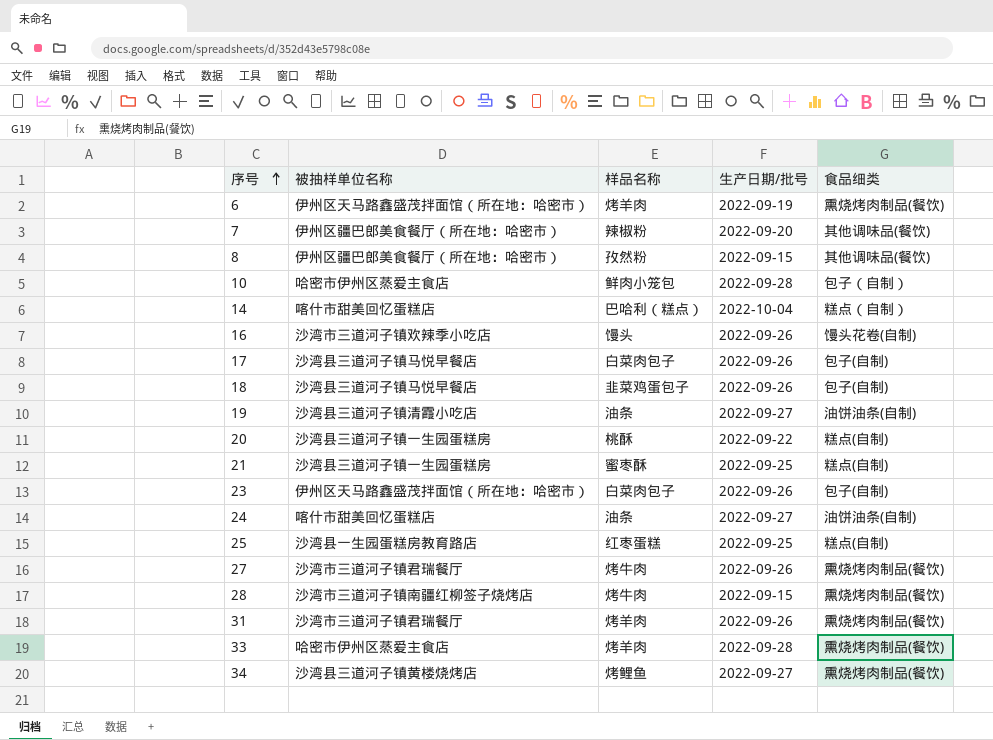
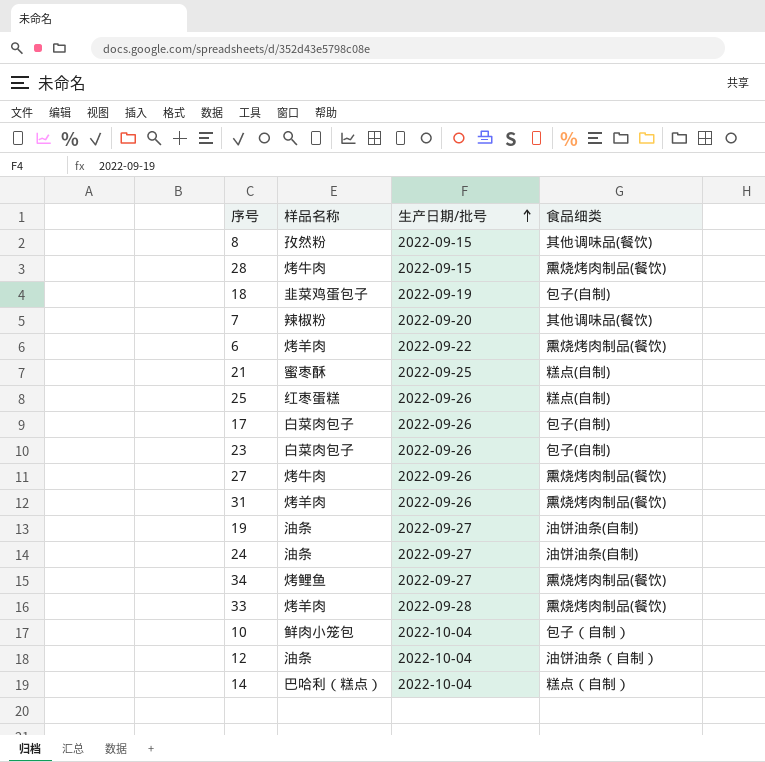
row order: 序号 ascending -> 生产日期/批号 ascending
column 被抽样单位名称 | position: 2 -> none
row 16: 沙湾市三道河子镇欢辣季小吃店 | 馒头 | 2022-09-26 | 馒头花卷(自制) -> none
row 20: 沙湾县三道河子镇一生园蛋糕房 | 桃酥 | 2022-09-22 | 糕点(自制) -> none
18 | 生产日期/批号: 2022-09-26 -> 2022-09-19
6 | 生产日期/批号: 2022-09-19 -> 2022-09-22
25 | 生产日期/批号: 2022-09-25 -> 2022-09-26
10 | 生产日期/批号: 2022-09-28 -> 2022-10-04
row 12: none -> 油条 | 2022-10-04 | 油饼油条（自制）

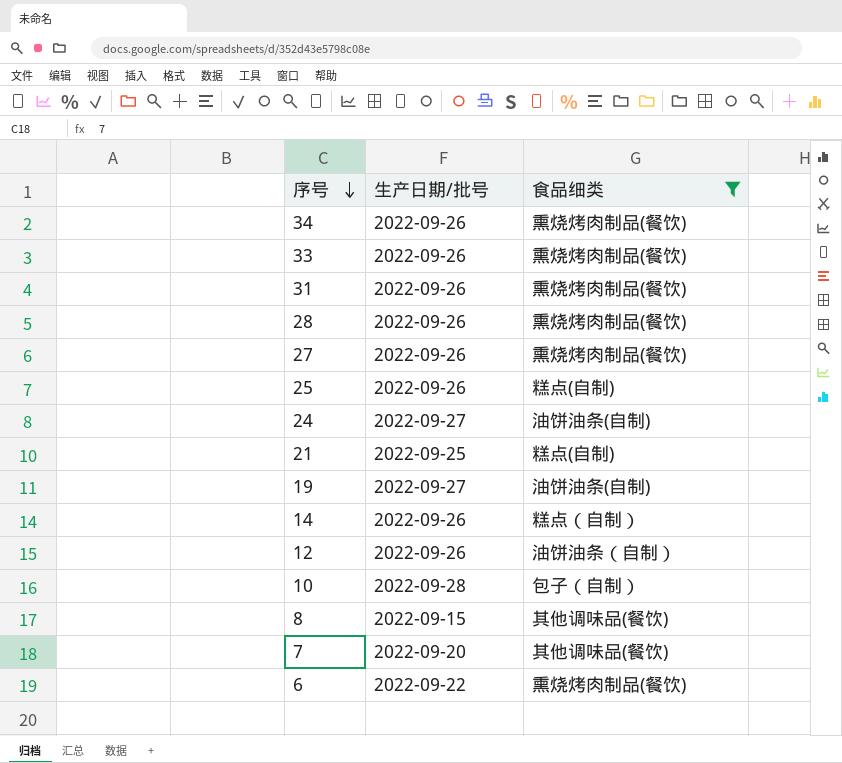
filter: none -> 食品细类 != 包子(自制)
row order: 生产日期/批号 ascending -> 序号 descending
column 样品名称 | position: 2 -> none
34 | 生产日期/批号: 2022-09-27 -> 2022-09-26
33 | 生产日期/批号: 2022-09-28 -> 2022-09-26
28 | 生产日期/批号: 2022-09-15 -> 2022-09-26
14 | 生产日期/批号: 2022-10-04 -> 2022-09-26
12 | 生产日期/批号: 2022-10-04 -> 2022-09-26
10 | 生产日期/批号: 2022-10-04 -> 2022-09-28

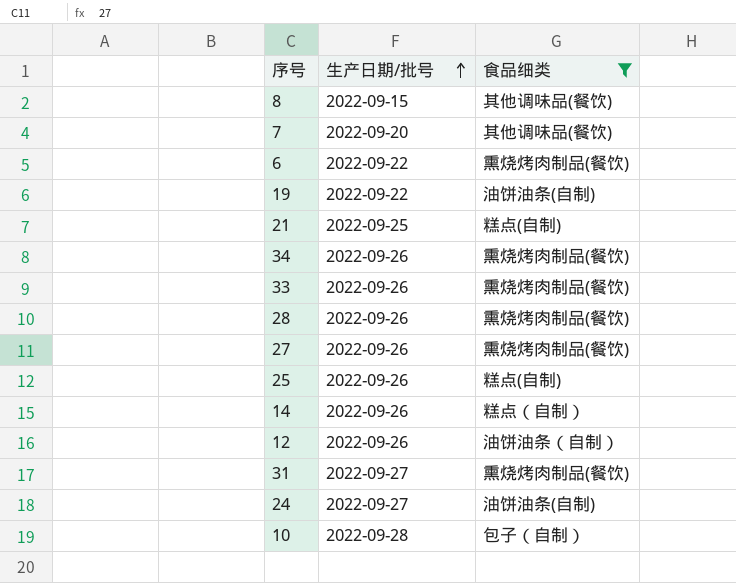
row order: 序号 descending -> 生产日期/批号 ascending
19 | 生产日期/批号: 2022-09-27 -> 2022-09-22
31 | 生产日期/批号: 2022-09-26 -> 2022-09-27

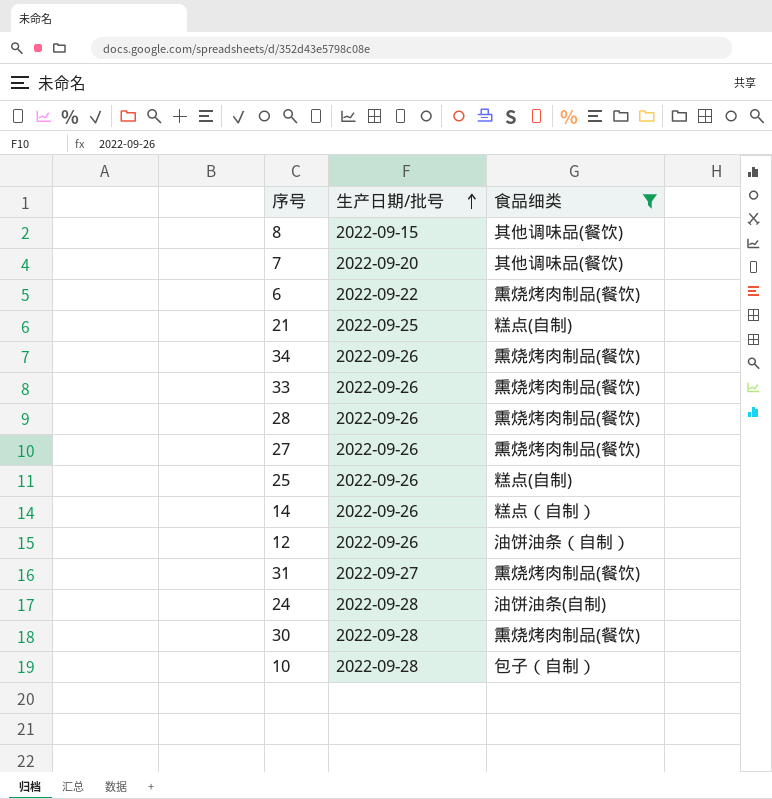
row 19: 2022-09-22 | 油饼油条(自制) -> none
24 | 生产日期/批号: 2022-09-27 -> 2022-09-28
row 30: none -> 2022-09-28 | 熏烧烤肉制品(餐饮)

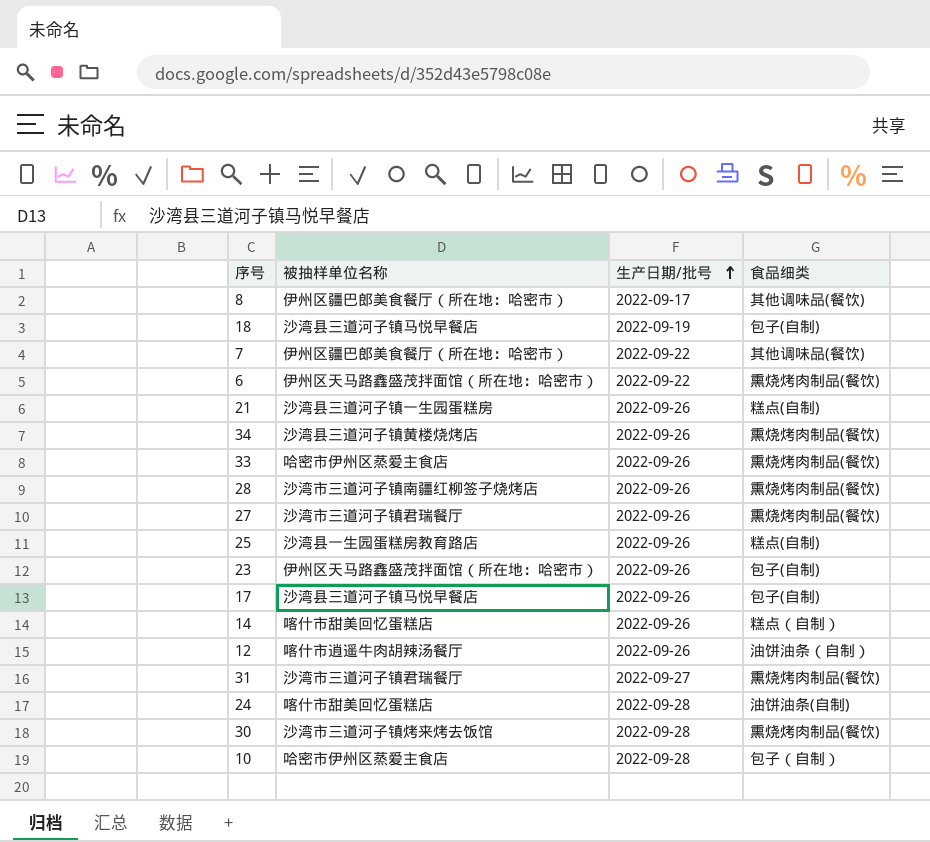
filter: 食品细类 != 包子(自制) -> none
column 被抽样单位名称 | position: none -> 2
8 | 生产日期/批号: 2022-09-15 -> 2022-09-17
7 | 生产日期/批号: 2022-09-20 -> 2022-09-22
21 | 生产日期/批号: 2022-09-25 -> 2022-09-26

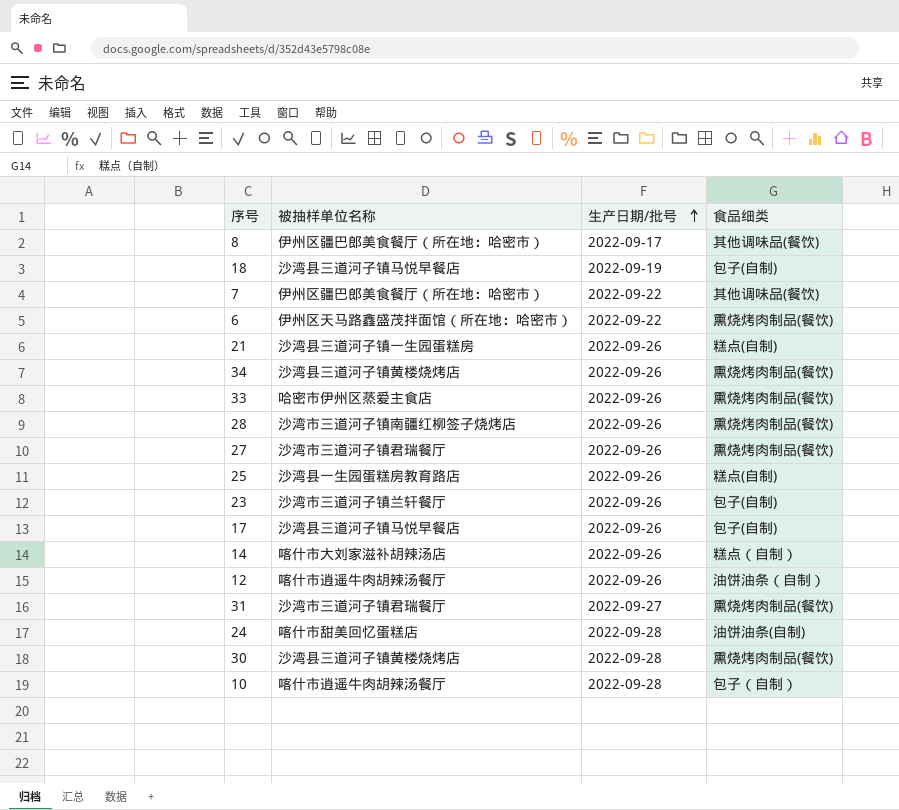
23 | 被抽样单位名称: 伊州区天马路鑫盛茂拌面馆（所在地：哈密市） -> 沙湾市三道河子镇兰轩餐厅
14 | 被抽样单位名称: 喀什市甜美回忆蛋糕店 -> 喀什市大刘家滋补胡辣汤店
30 | 被抽样单位名称: 沙湾市三道河子镇烤来烤去饭馆 -> 沙湾县三道河子镇黄楼烧烤店
10 | 被抽样单位名称: 哈密市伊州区蒸爱主食店 -> 喀什市逍遥牛肉胡辣汤餐厅

